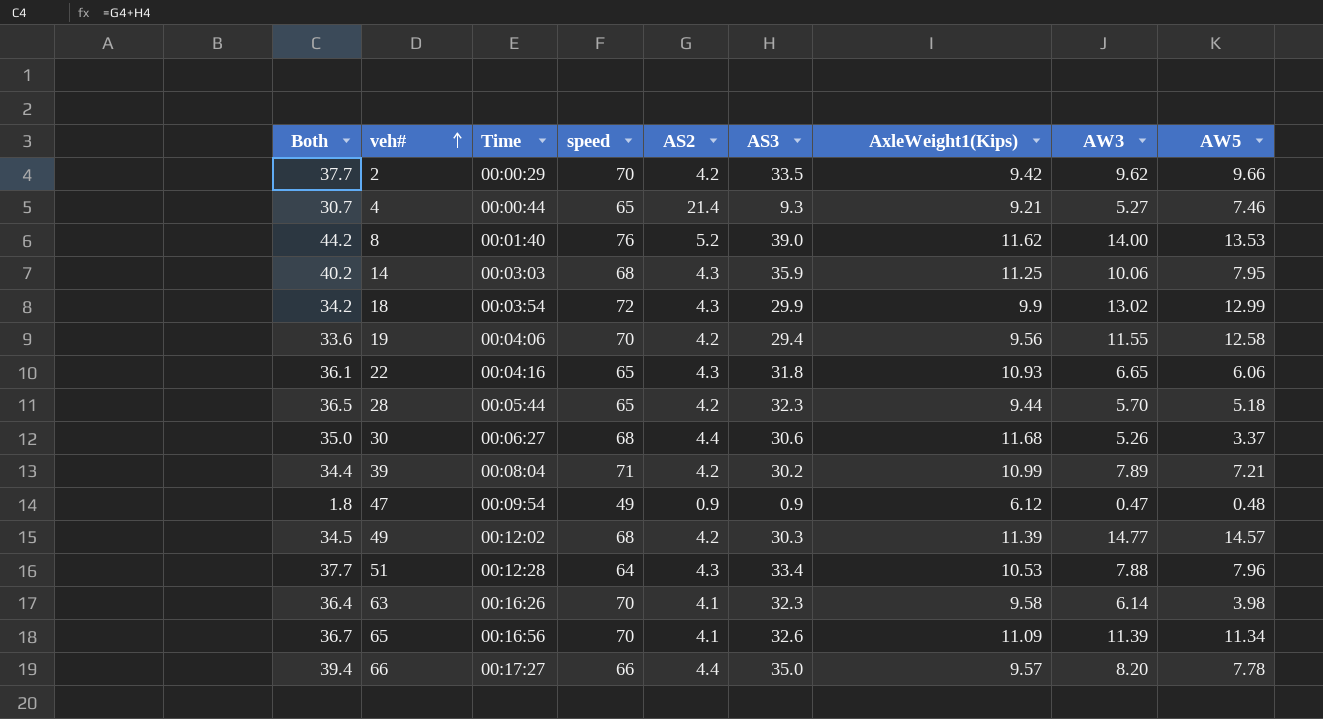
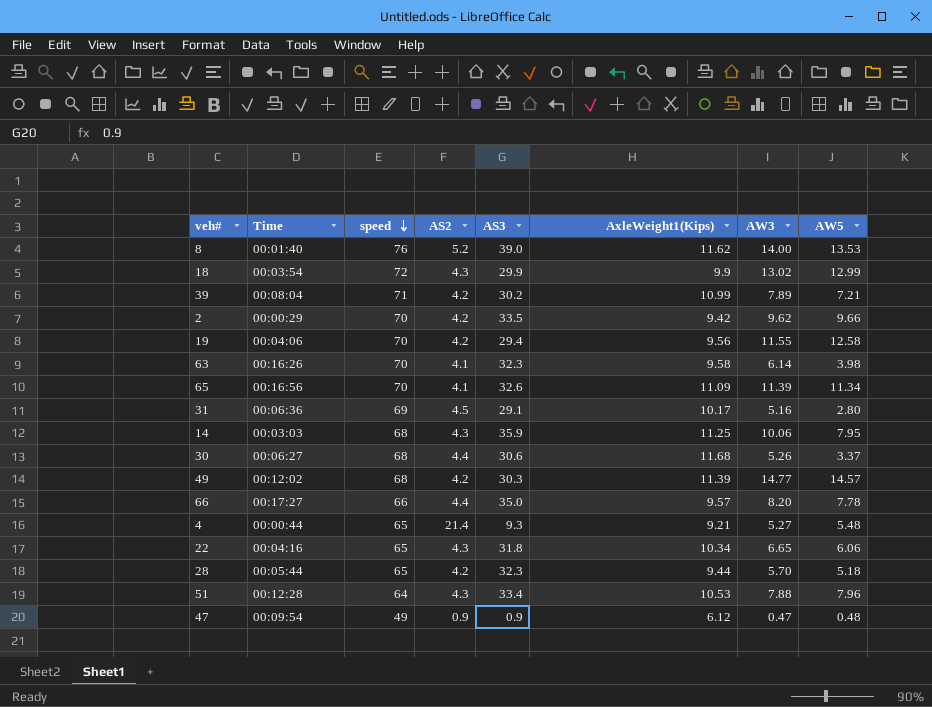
row order: veh# ascending -> speed descending
column Both | formula: [AS2] + [AS3] -> none
row 31: none -> 00:06:36 | 69 | 4.5 | 29.1 | 10.17 | 5.16 | 2.80
4 | AW5: 7.46 -> 5.48
22 | AxleWeight1(Kips): 10.93 -> 10.34

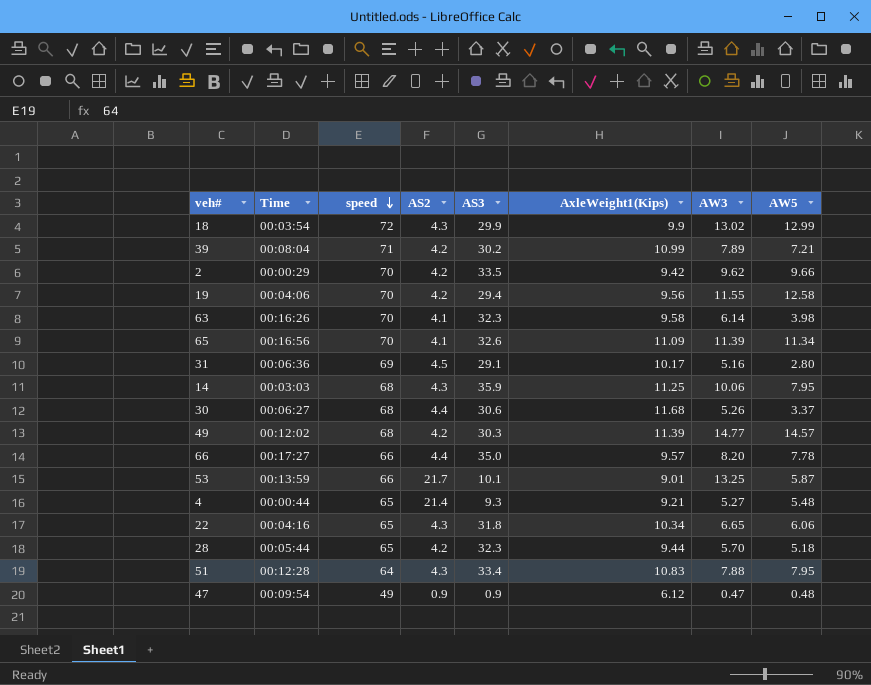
row 8: 00:01:40 | 76 | 5.2 | 39.0 | 11.62 | 14.00 | 13.53 -> none
row 53: none -> 00:13:59 | 66 | 21.7 | 10.1 | 9.01 | 13.25 | 5.87
51 | AxleWeight1(Kips): 10.53 -> 10.83
51 | AW5: 7.96 -> 7.95

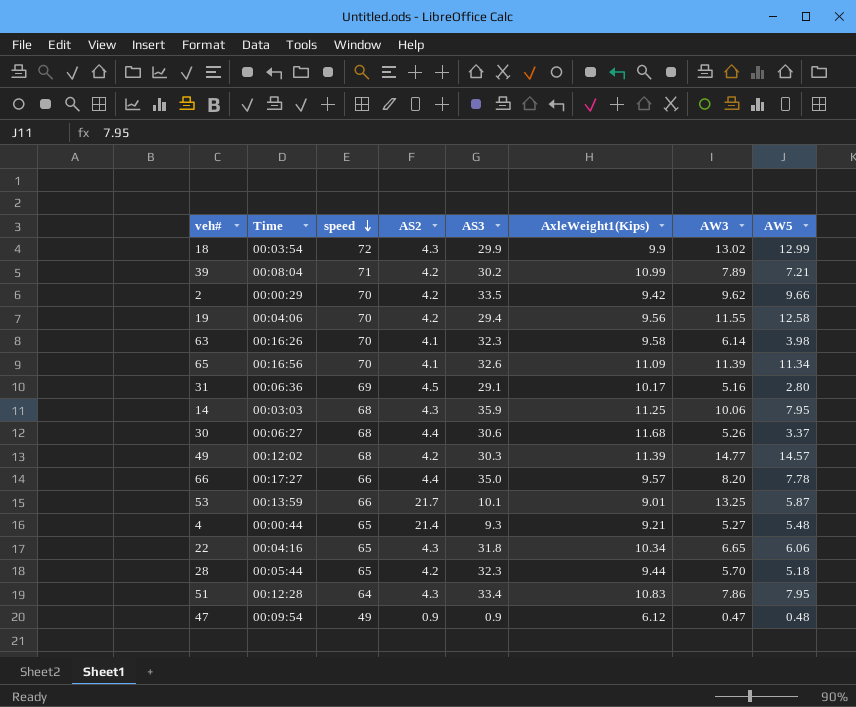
51 | AW3: 7.88 -> 7.86

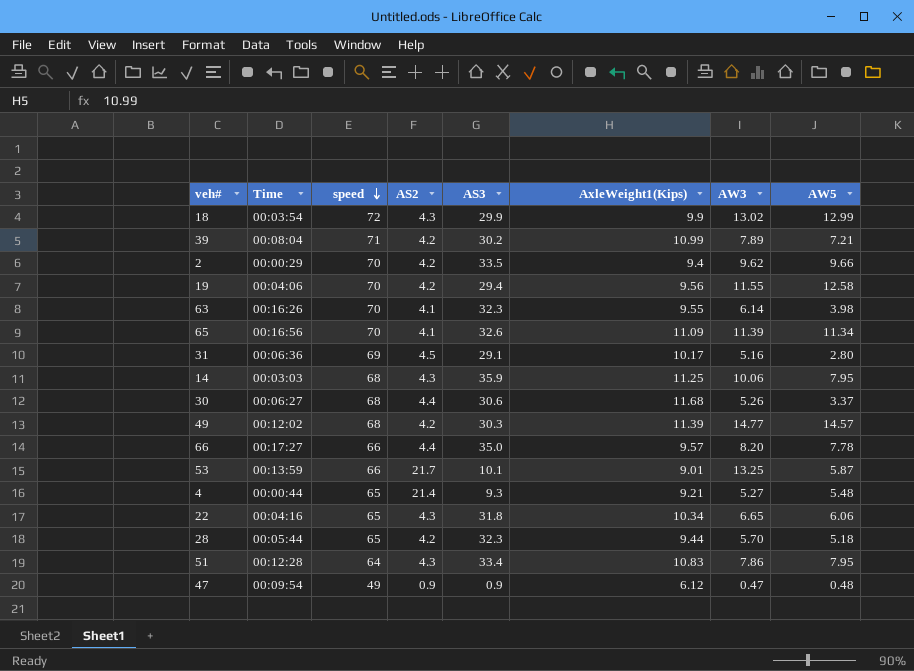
2 | AxleWeight1(Kips): 9.42 -> 9.4
63 | AxleWeight1(Kips): 9.58 -> 9.55

